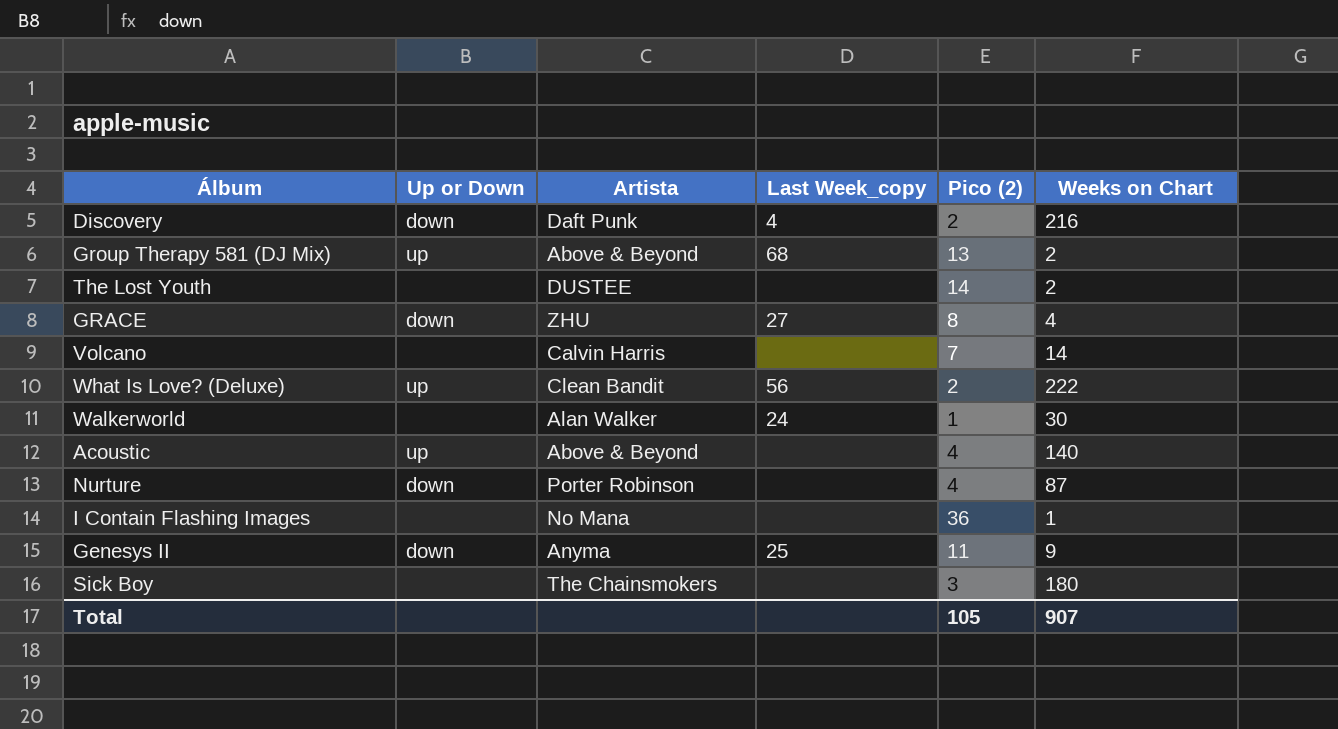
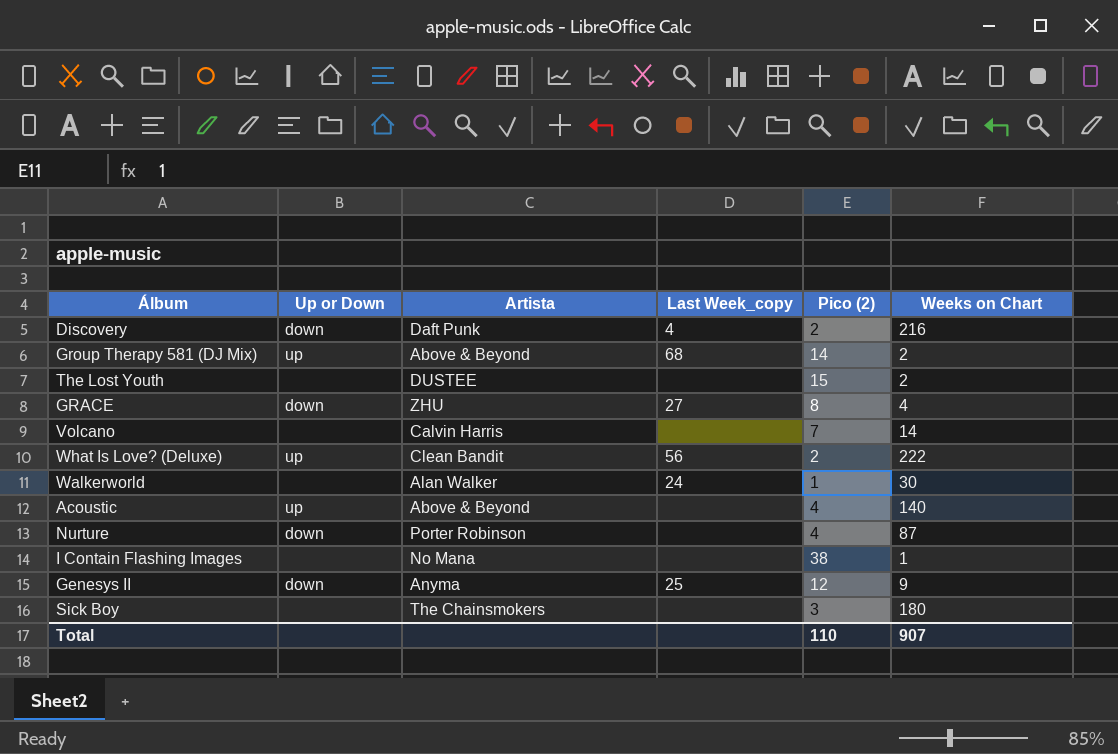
Group Therapy 581 (DJ Mix) | Pico (2): 13 -> 14
The Lost Youth | Pico (2): 14 -> 15
I Contain Flashing Images | Pico (2): 36 -> 38
Genesys II | Pico (2): 11 -> 12
Total | Pico (2): 105 -> 110

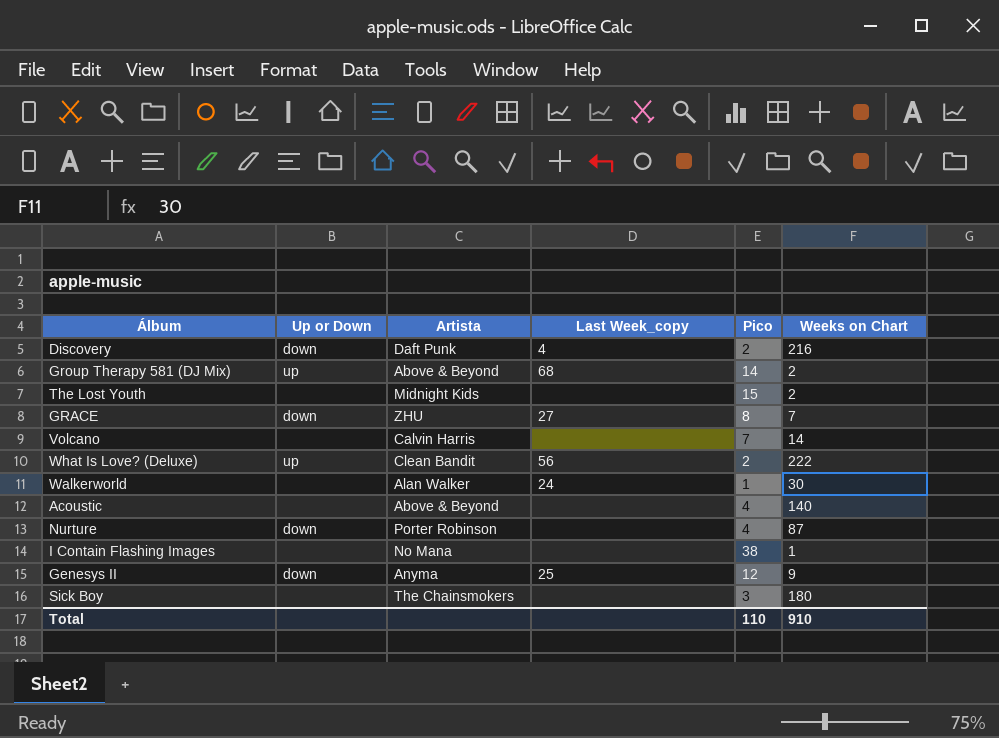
column name: Pico (2) -> Pico
The Lost Youth | Artista: DUSTEE -> Midnight Kids
GRACE | Weeks on Chart: 4 -> 7
Acoustic | Up or Down: up -> none
Total | Weeks on Chart: 907 -> 910

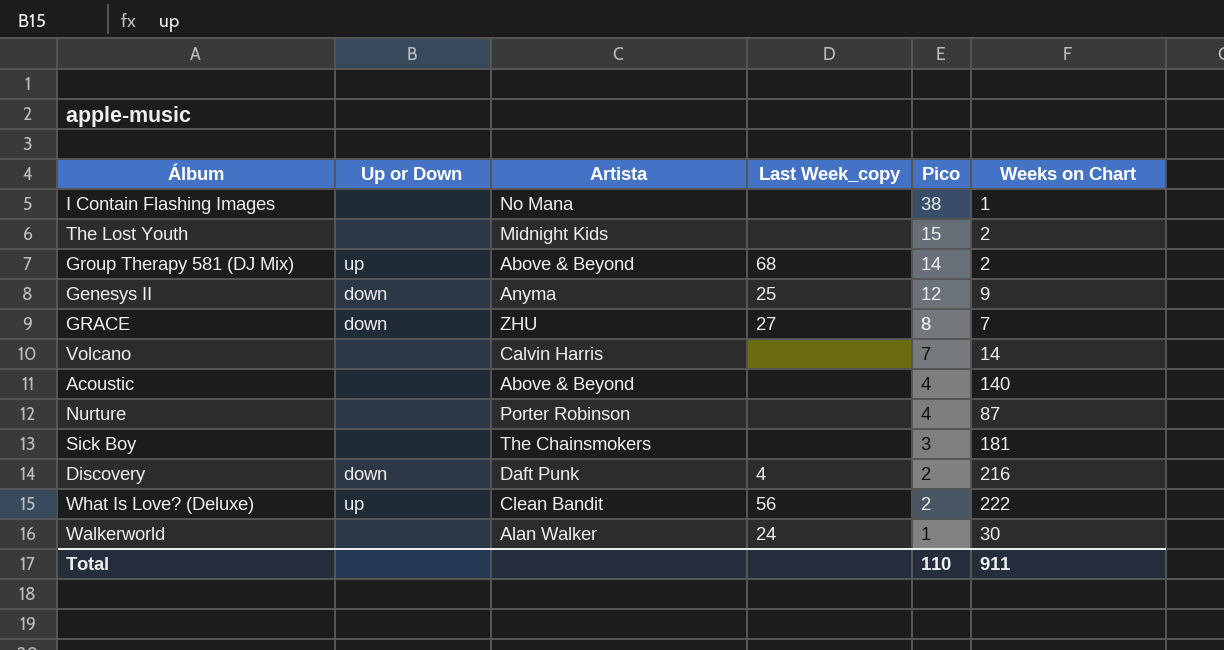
row order: none -> Pico descending
Nurture | Up or Down: down -> none
Sick Boy | Weeks on Chart: 180 -> 181
Total | Weeks on Chart: 910 -> 911

